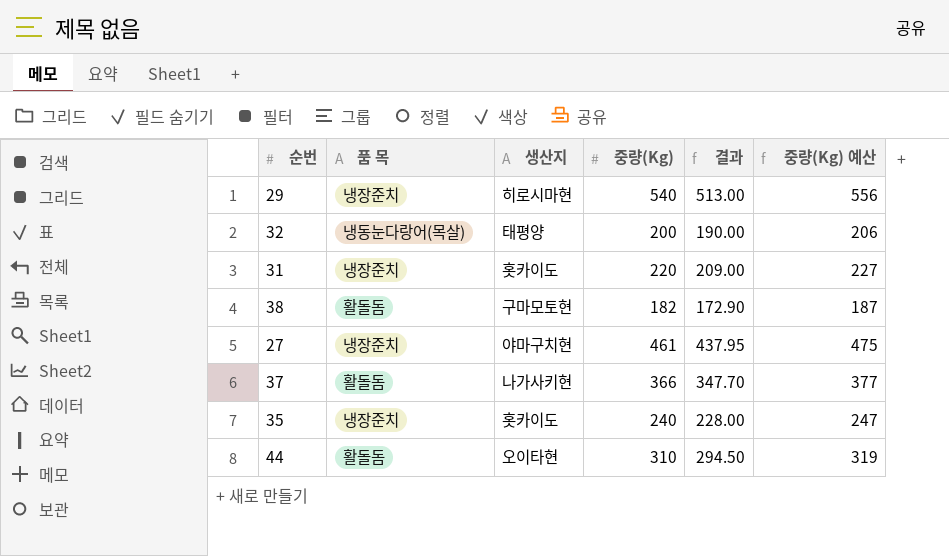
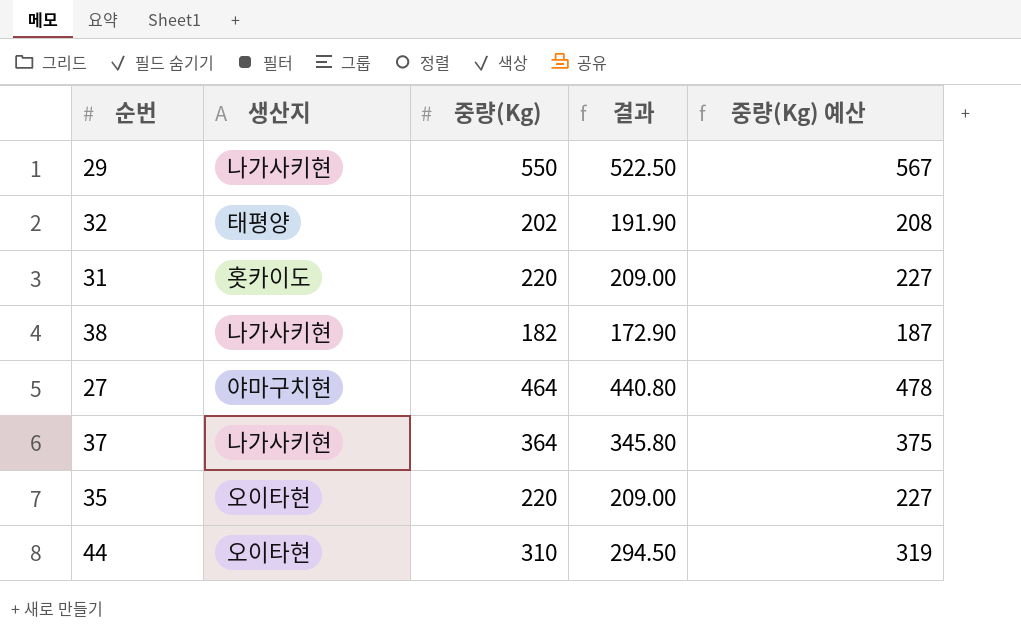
column 품 목 | position: 2 -> none
29 | 생산지: 히로시마현 -> 나가사키현
29 | 중량(Kg): 540 -> 550
29 | 결과: 513.00 -> 522.50
29 | 중량(Kg) 예산: 556 -> 567
32 | 중량(Kg): 200 -> 202
32 | 결과: 190.00 -> 191.90
32 | 중량(Kg) 예산: 206 -> 208
38 | 생산지: 구마모토현 -> 나가사키현
27 | 중량(Kg): 461 -> 464
27 | 결과: 437.95 -> 440.80
27 | 중량(Kg) 예산: 475 -> 478
37 | 중량(Kg): 366 -> 364
37 | 결과: 347.70 -> 345.80
37 | 중량(Kg) 예산: 377 -> 375
35 | 생산지: 홋카이도 -> 오이타현
35 | 중량(Kg): 240 -> 220
35 | 결과: 228.00 -> 209.00
35 | 중량(Kg) 예산: 247 -> 227

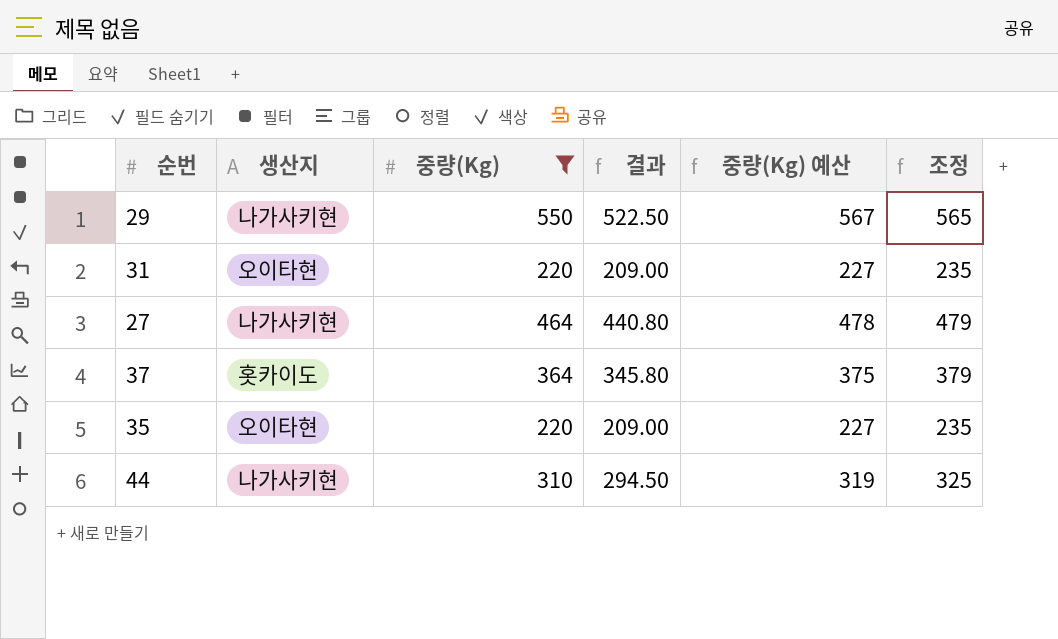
filter: none -> 중량(Kg) >= 220
column 조정 | formula: none -> [중량(Kg)] + 15
31 | 생산지: 홋카이도 -> 오이타현
27 | 생산지: 야마구치현 -> 나가사키현
37 | 생산지: 나가사키현 -> 홋카이도
44 | 생산지: 오이타현 -> 나가사키현

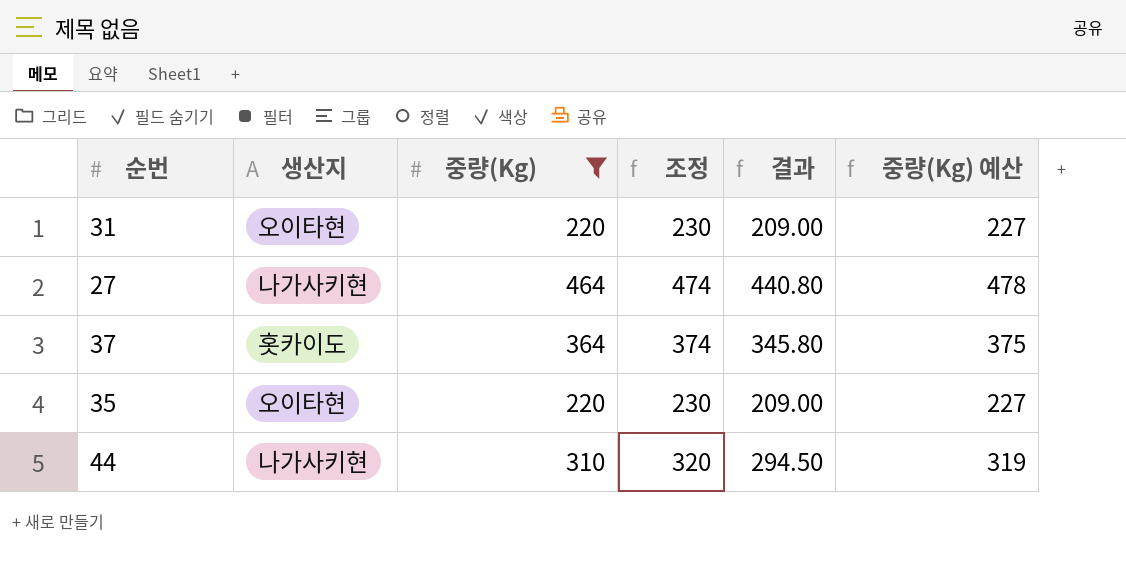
column 조정 | formula: [중량(Kg)] + 15 -> [중량(Kg)] + 10
column 조정 | position: 6 -> 4
row 29: 나가사키현 | 550 | 522.50 | 567 | 565 -> none

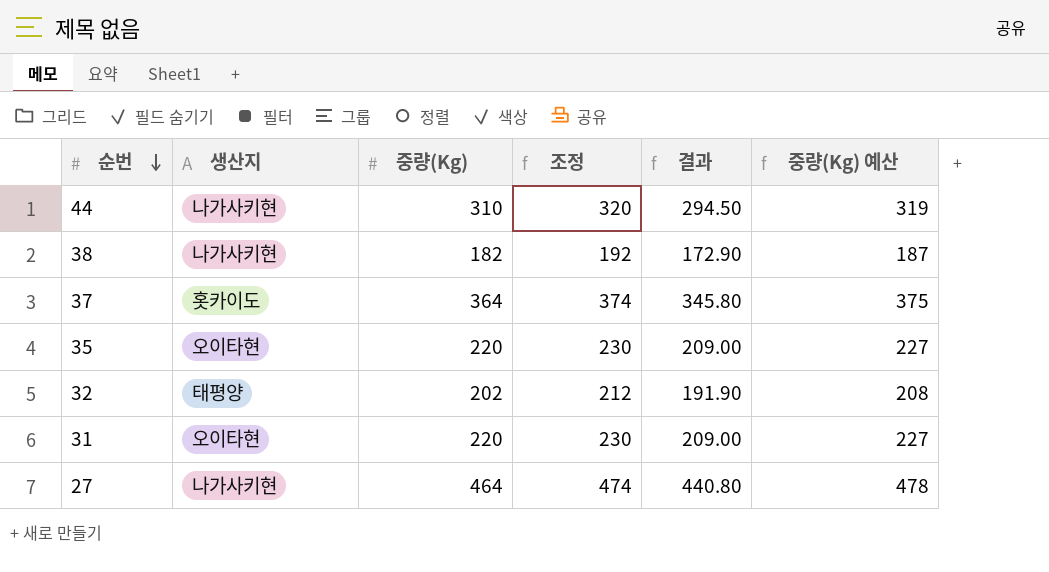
filter: 중량(Kg) >= 220 -> none
row order: none -> 순번 descending

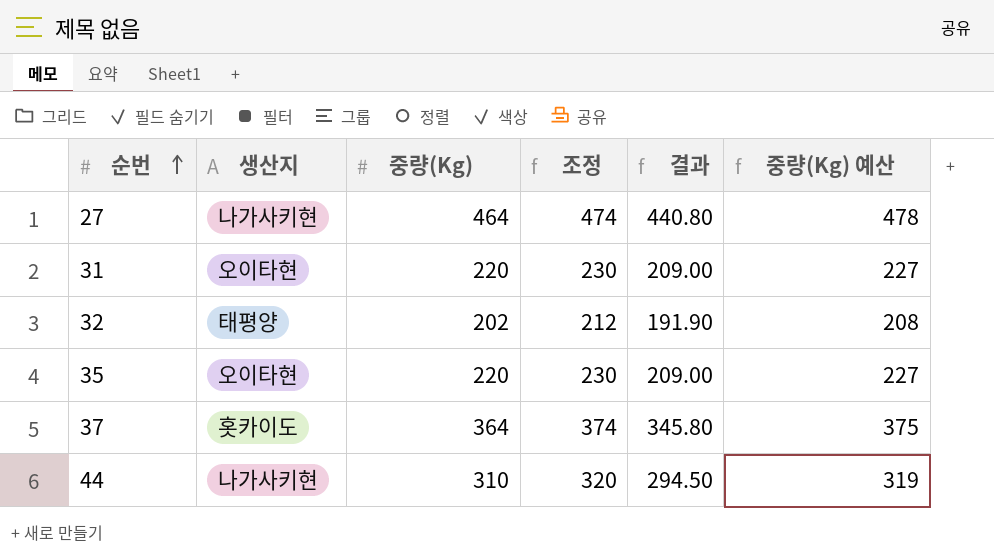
row order: 순번 descending -> 순번 ascending
row 38: 나가사키현 | 182 | 192 | 172.90 | 187 -> none

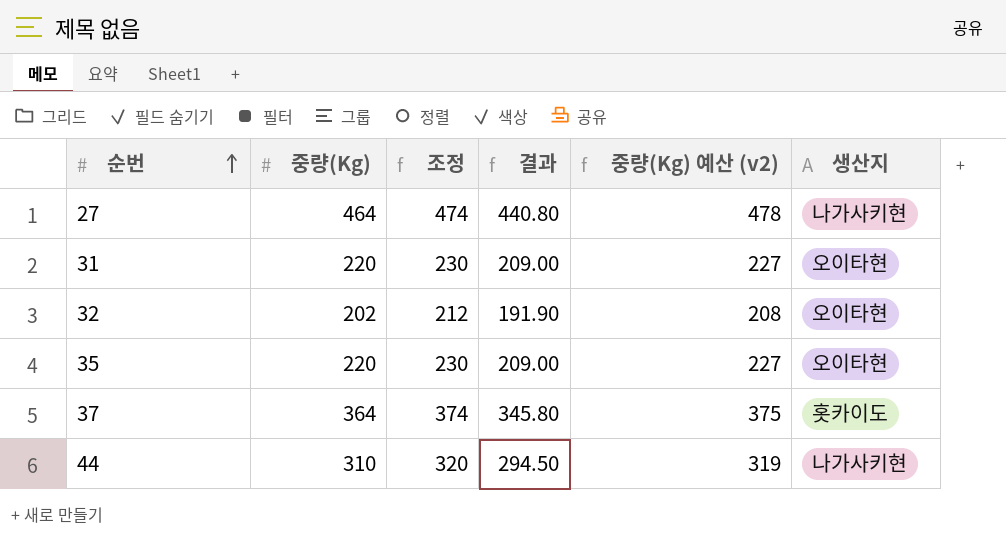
column name: 중량(Kg) 예산 -> 중량(Kg) 예산 (v2)
column 생산지 | position: 2 -> 6
32 | 생산지: 태평양 -> 오이타현

